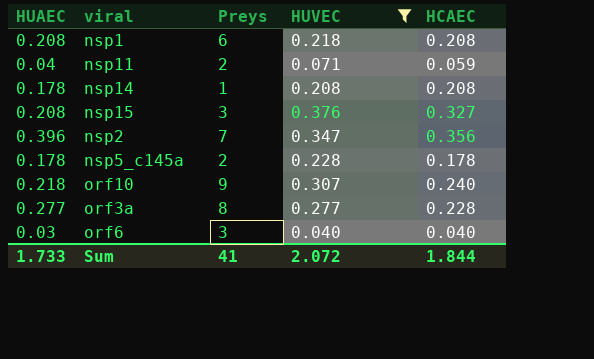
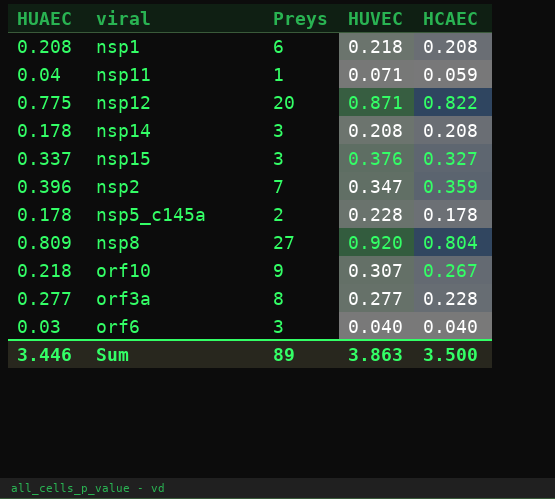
filter: HUVEC <= 0.376 -> none
nsp11 | Preys: 2 -> 1
nsp14 | Preys: 1 -> 3
nsp15 | HUAEC: 0.208 -> 0.337
nsp2 | HCAEC: 0.356 -> 0.359
orf10 | HCAEC: 0.240 -> 0.267
Sum | HUAEC: 1.733 -> 3.446
Sum | Preys: 41 -> 89
Sum | HUVEC: 2.072 -> 3.863
Sum | HCAEC: 1.844 -> 3.500

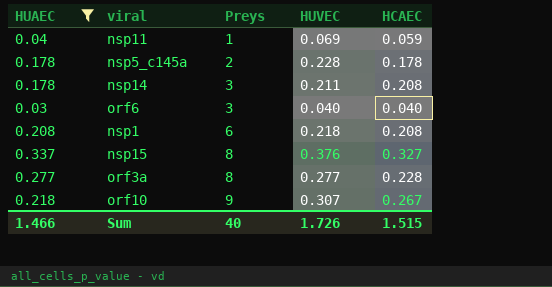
filter: none -> HUAEC <= 0.337
row order: none -> Preys ascending
nsp11 | HUVEC: 0.071 -> 0.069
nsp14 | HUVEC: 0.208 -> 0.211
nsp15 | Preys: 3 -> 8
Sum | HUAEC: 3.446 -> 1.466
Sum | Preys: 89 -> 40
Sum | HUVEC: 3.863 -> 1.726
Sum | HCAEC: 3.500 -> 1.515

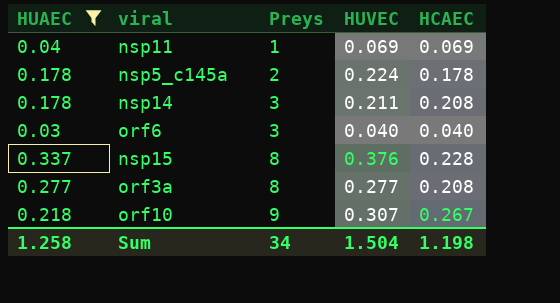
row nsp1: 0.208 | 6 | 0.218 | 0.208 -> none
nsp11 | HCAEC: 0.059 -> 0.069
nsp5_c145a | HUVEC: 0.228 -> 0.224
nsp15 | HCAEC: 0.327 -> 0.228
orf3a | HCAEC: 0.228 -> 0.208
Sum | HUAEC: 1.466 -> 1.258
Sum | Preys: 40 -> 34
Sum | HUVEC: 1.726 -> 1.504
Sum | HCAEC: 1.515 -> 1.198

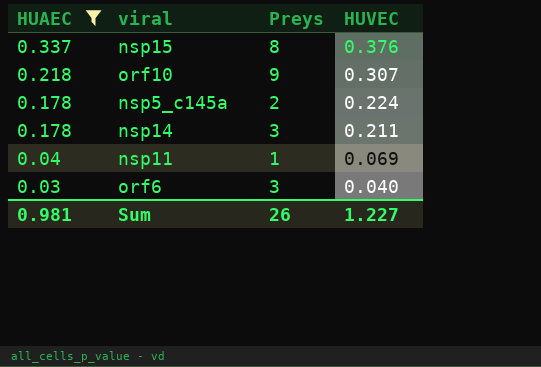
row order: Preys ascending -> HUAEC descending
column HCAEC | position: 5 -> none
row orf3a: 0.277 | 8 | 0.277 | 0.208 -> none
Sum | HUAEC: 1.258 -> 0.981
Sum | Preys: 34 -> 26
Sum | HUVEC: 1.504 -> 1.227

